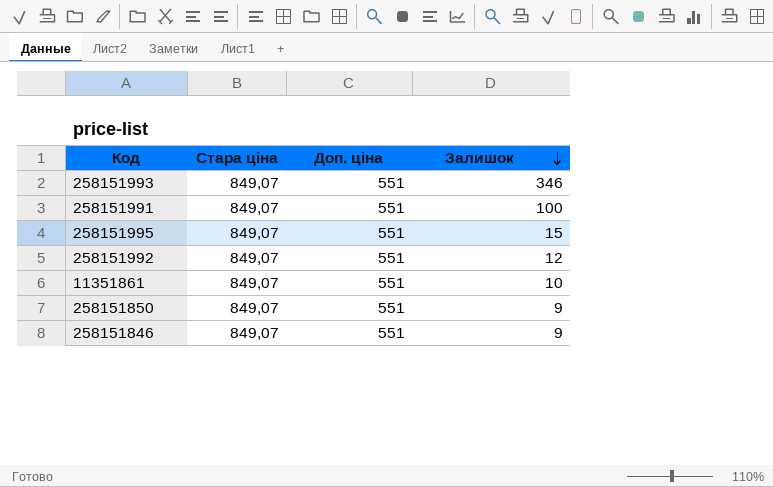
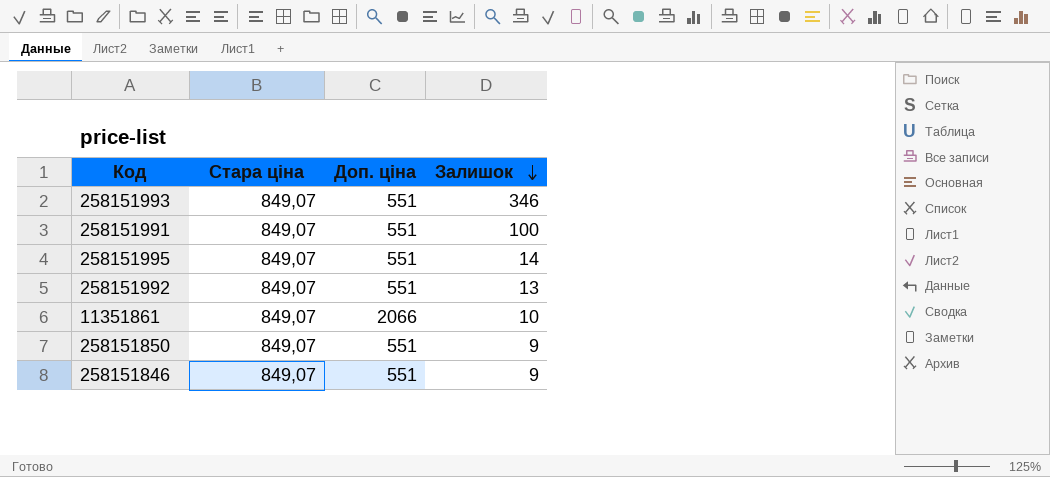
258151995 | Залишок: 15 -> 14
258151992 | Залишок: 12 -> 13
11351861 | Доп. ціна: 551 -> 2066

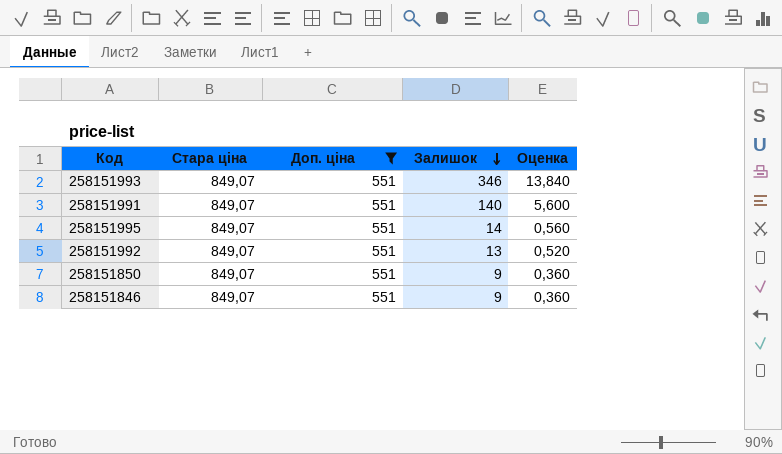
filter: none -> Доп. ціна = 551
column Оценка | formula: none -> [Залишок] * 0,04
258151991 | Залишок: 100 -> 140

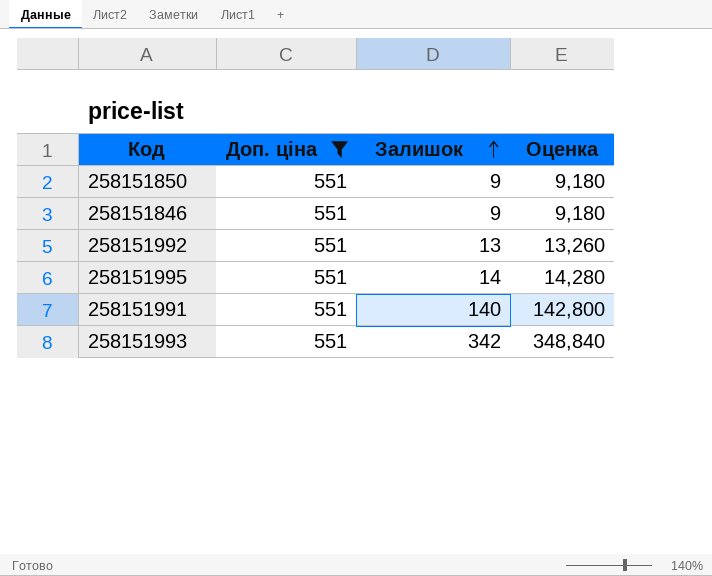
row order: Залишок descending -> Залишок ascending
column Стара ціна | position: 2 -> none
column Оценка | formula: [Залишок] * 0,04 -> [Залишок] * 1,02
258151993 | Залишок: 346 -> 342

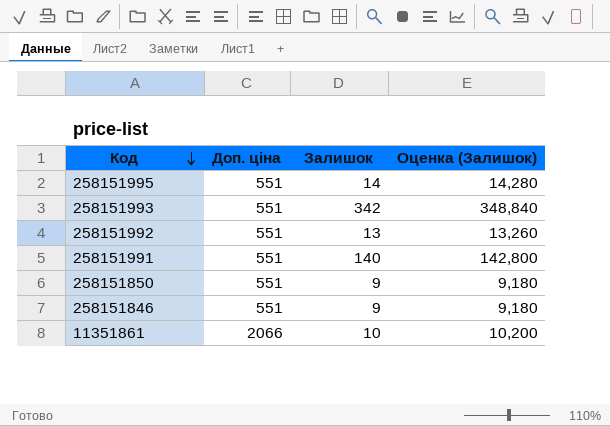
filter: Доп. ціна = 551 -> none
row order: Залишок ascending -> Код descending
column name: Оценка -> Оценка (Залишок)

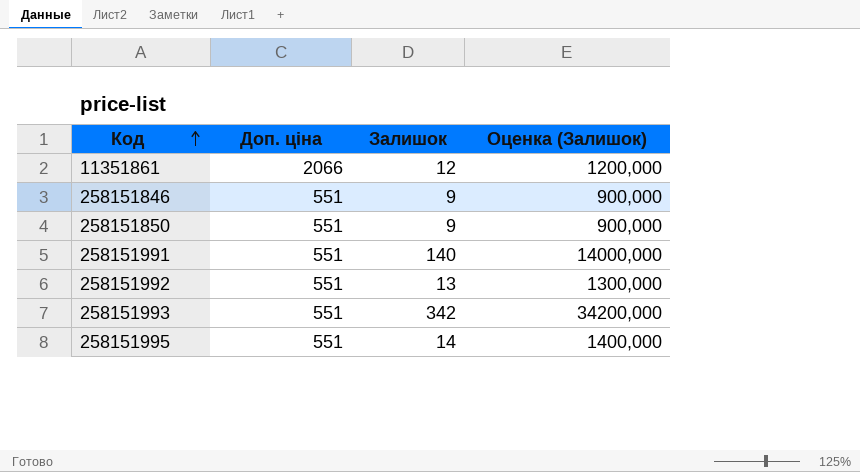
row order: Код descending -> Код ascending
column Оценка (Залишок) | formula: [Залишок] * 1,02 -> [Залишок] * 100
11351861 | Залишок: 10 -> 12

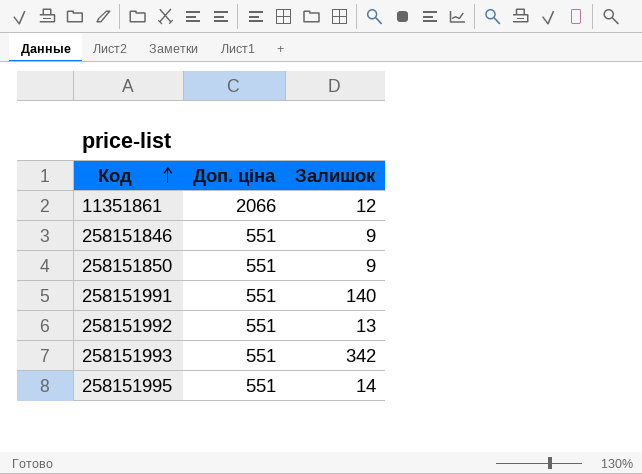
column Оценка (Залишок) | formula: [Залишок] * 100 -> none

